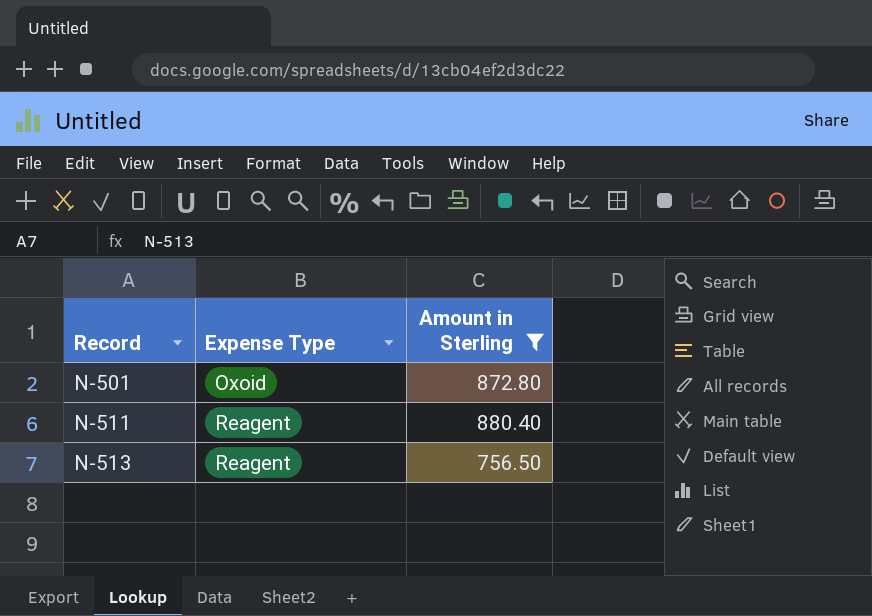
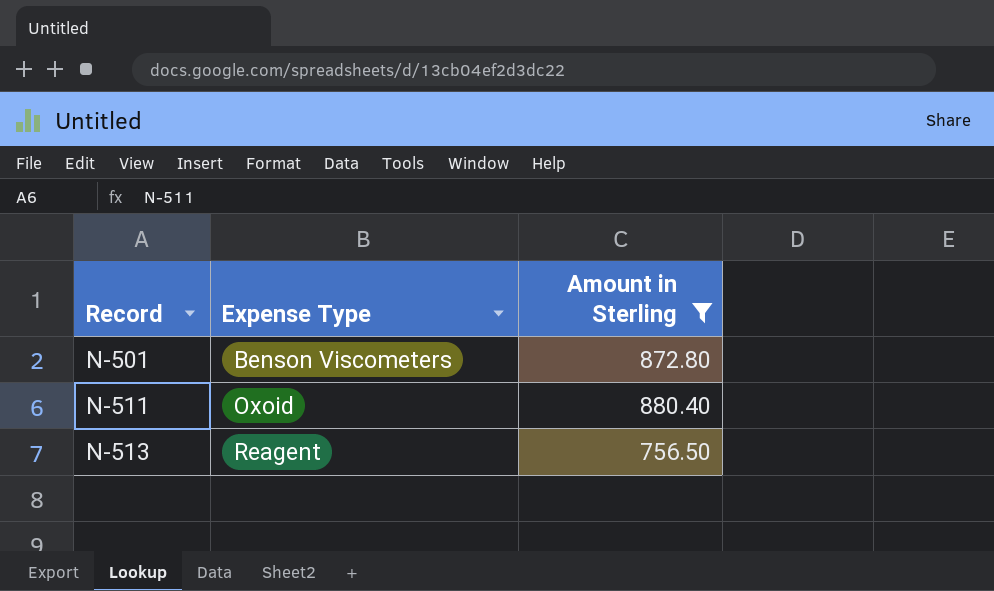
N-501 | Expense Type: Oxoid -> Benson Viscometers
N-511 | Expense Type: Reagent -> Oxoid

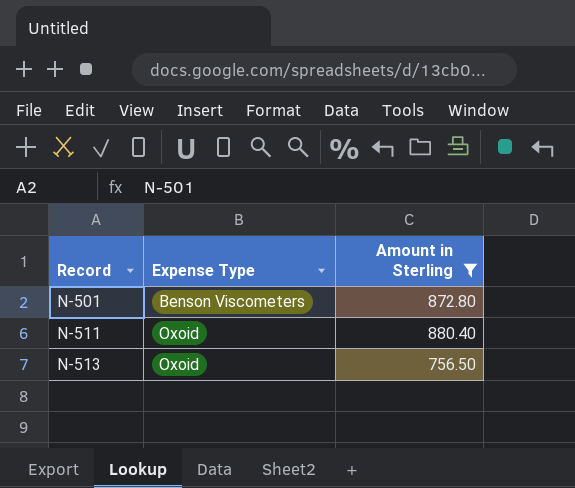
N-513 | Expense Type: Reagent -> Oxoid

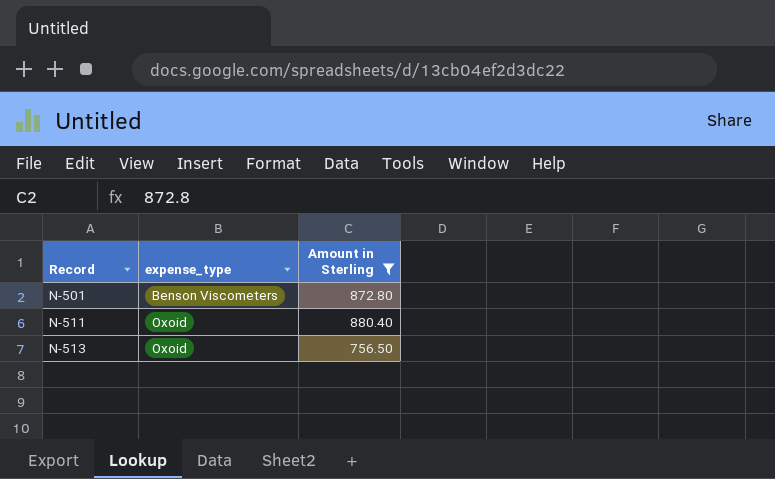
column name: Expense Type -> expense_type

